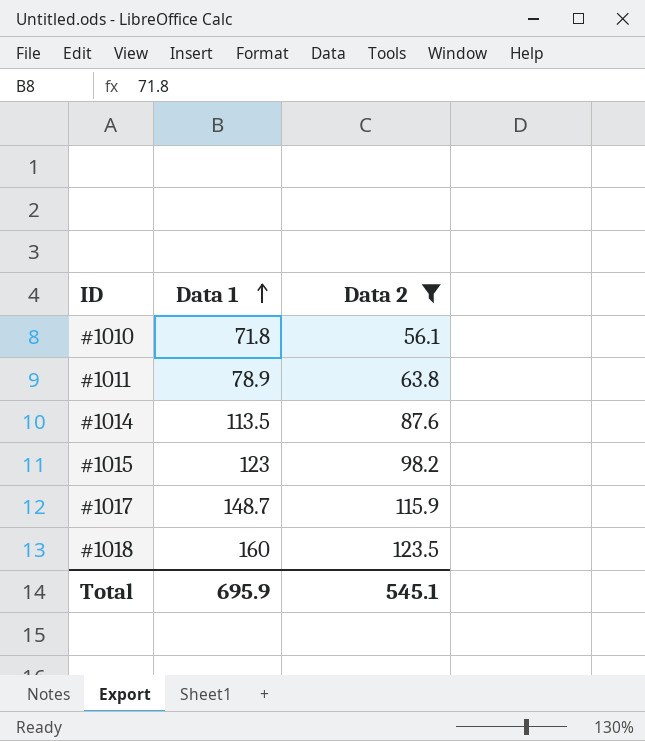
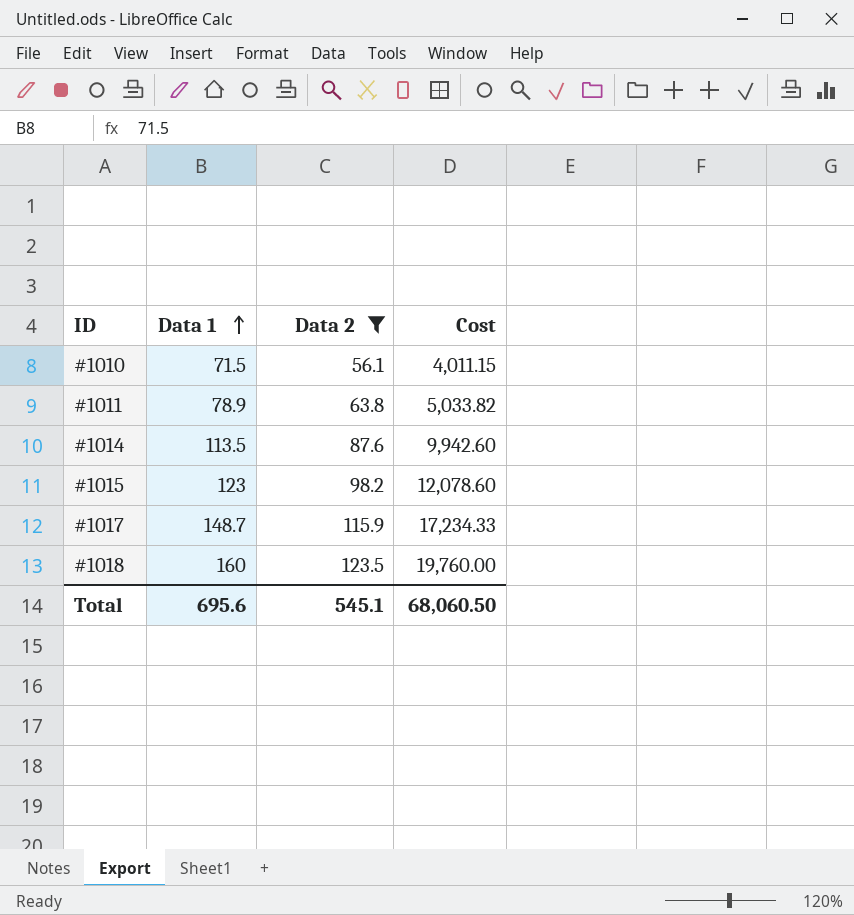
column Cost | formula: none -> [Data 1] * [Data 2]
#1010 | Data 1: 71.8 -> 71.5
Total | Data 1: 695.9 -> 695.6

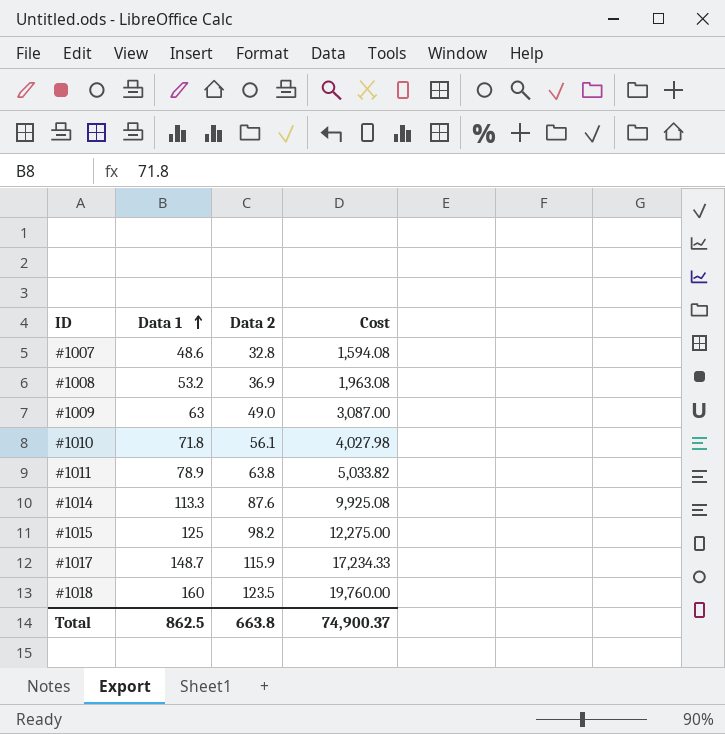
filter: Data 2 >= 56.1 -> none
#1010 | Data 1: 71.5 -> 71.8
#1010 | Cost: 4,011.15 -> 4,027.98
#1014 | Data 1: 113.5 -> 113.3
#1014 | Cost: 9,942.60 -> 9,925.08
#1015 | Data 1: 123 -> 125
#1015 | Cost: 12,078.60 -> 12,275.00
Total | Data 1: 695.6 -> 862.5
Total | Data 2: 545.1 -> 663.8
Total | Cost: 68,060.50 -> 74,900.37

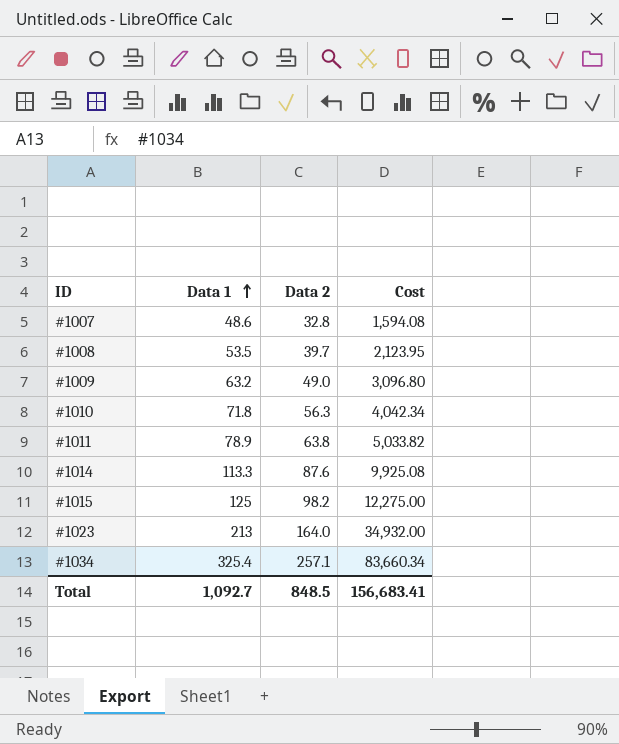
row #1017: 148.7 | 115.9 | 17,234.33 -> none
row #1018: 160 | 123.5 | 19,760.00 -> none
#1008 | Data 1: 53.2 -> 53.5
#1008 | Data 2: 36.9 -> 39.7
#1008 | Cost: 1,963.08 -> 2,123.95
#1009 | Data 1: 63 -> 63.2
#1009 | Cost: 3,087.00 -> 3,096.80
#1010 | Data 2: 56.1 -> 56.3
#1010 | Cost: 4,027.98 -> 4,042.34
row #1023: none -> 213 | 164.0 | 34,932.00
row #1034: none -> 325.4 | 257.1 | 83,660.34
Total | Data 1: 862.5 -> 1,092.7
Total | Data 2: 663.8 -> 848.5
Total | Cost: 74,900.37 -> 156,683.41

